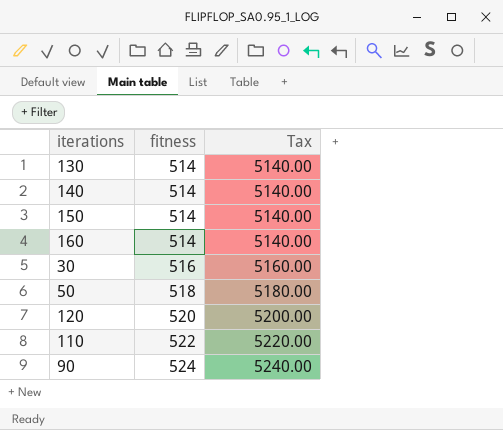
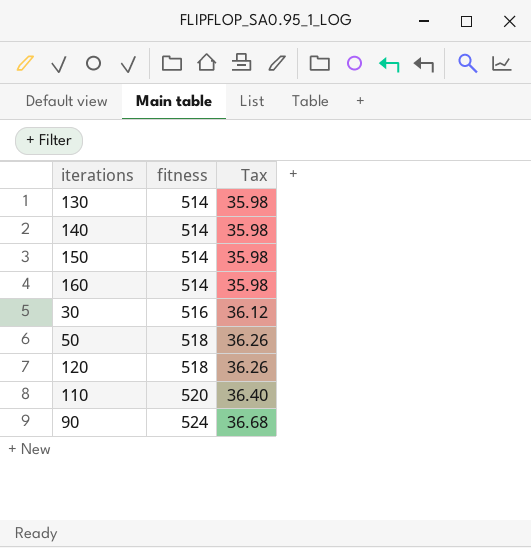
column Tax | formula: [fitness] * 10 -> [fitness] * 0.07
120 | fitness: 520 -> 518
110 | fitness: 522 -> 520

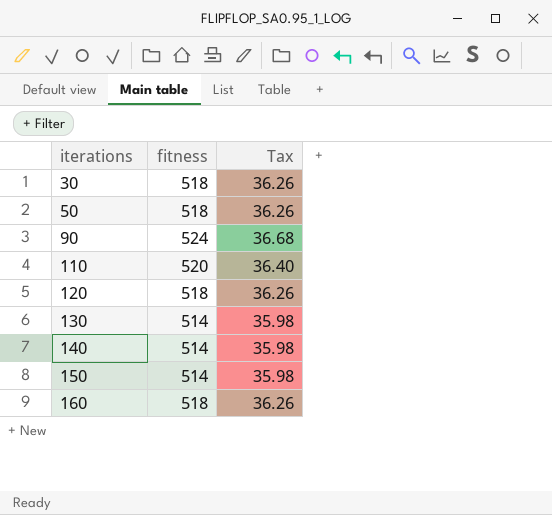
row order: fitness ascending -> iterations ascending
30 | fitness: 516 -> 518
30 | Tax: 36.12 -> 36.26
160 | fitness: 514 -> 518
160 | Tax: 35.98 -> 36.26

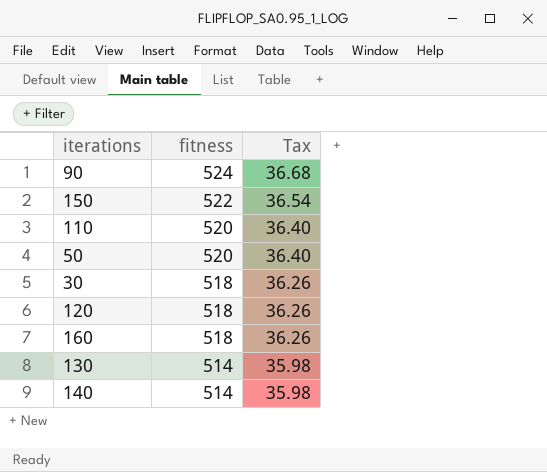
row order: iterations ascending -> fitness descending
150 | fitness: 514 -> 522
150 | Tax: 35.98 -> 36.54
50 | fitness: 518 -> 520
50 | Tax: 36.26 -> 36.40

